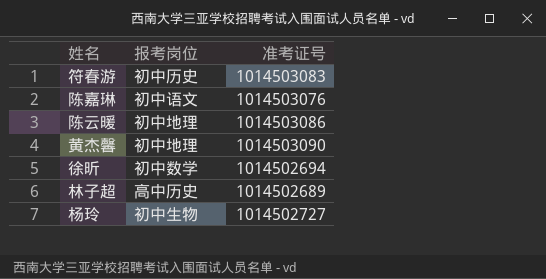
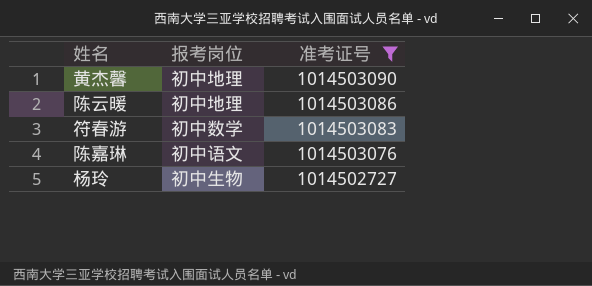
filter: none -> 准考证号 >= 1014502727
row order: none -> 准考证号 descending
符春游 | 报考岗位: 初中历史 -> 初中数学

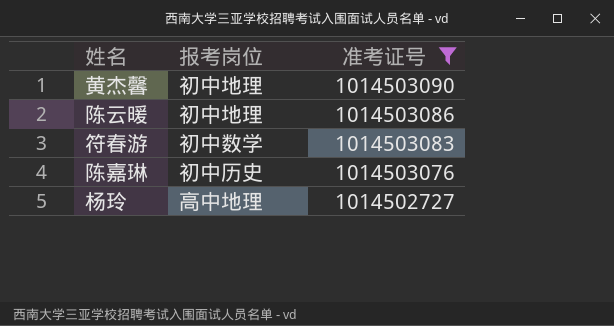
陈嘉琳 | 报考岗位: 初中语文 -> 初中历史
杨玲 | 报考岗位: 初中生物 -> 高中地理

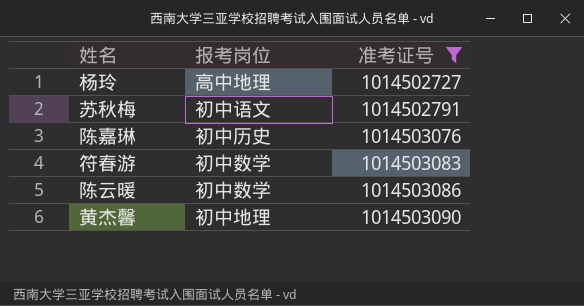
row order: 准考证号 descending -> 准考证号 ascending
row 苏秋梅: none -> 初中语文 | 1014502791
陈云暖 | 报考岗位: 初中地理 -> 初中数学

